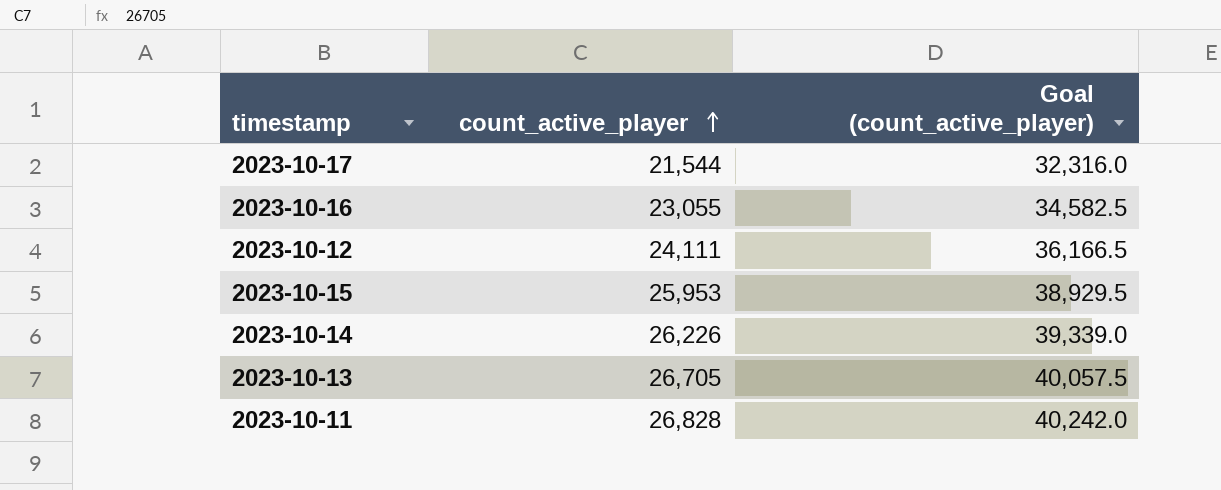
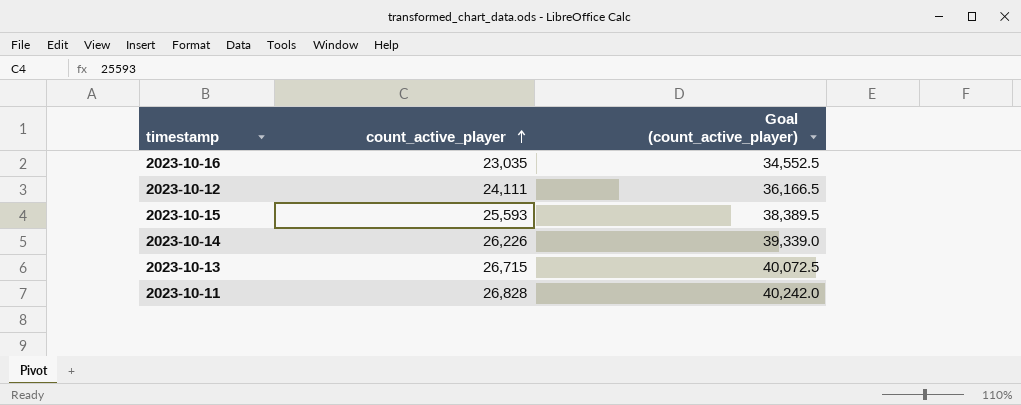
row 2023-10-17: 21,544 | 32,316.0 -> none
2023-10-16 | count_active_player: 23,055 -> 23,035
2023-10-16 | Goal (count_active_player): 34,582.5 -> 34,552.5
2023-10-15 | count_active_player: 25,953 -> 25,593
2023-10-15 | Goal (count_active_player): 38,929.5 -> 38,389.5
2023-10-13 | count_active_player: 26,705 -> 26,715
2023-10-13 | Goal (count_active_player): 40,057.5 -> 40,072.5

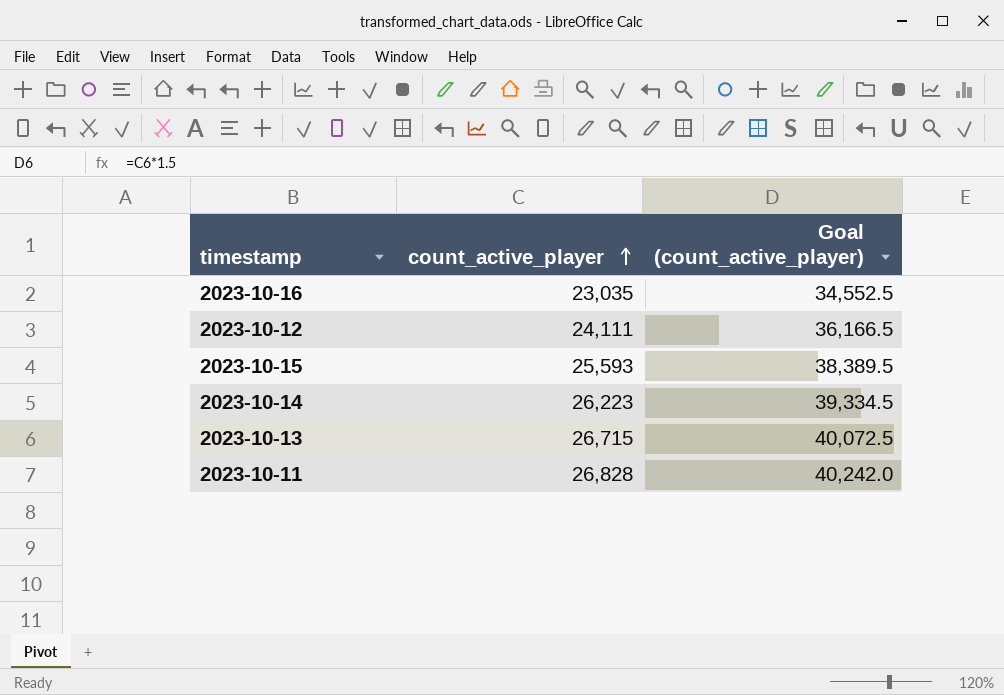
2023-10-14 | count_active_player: 26,226 -> 26,223
2023-10-14 | Goal (count_active_player): 39,339.0 -> 39,334.5

